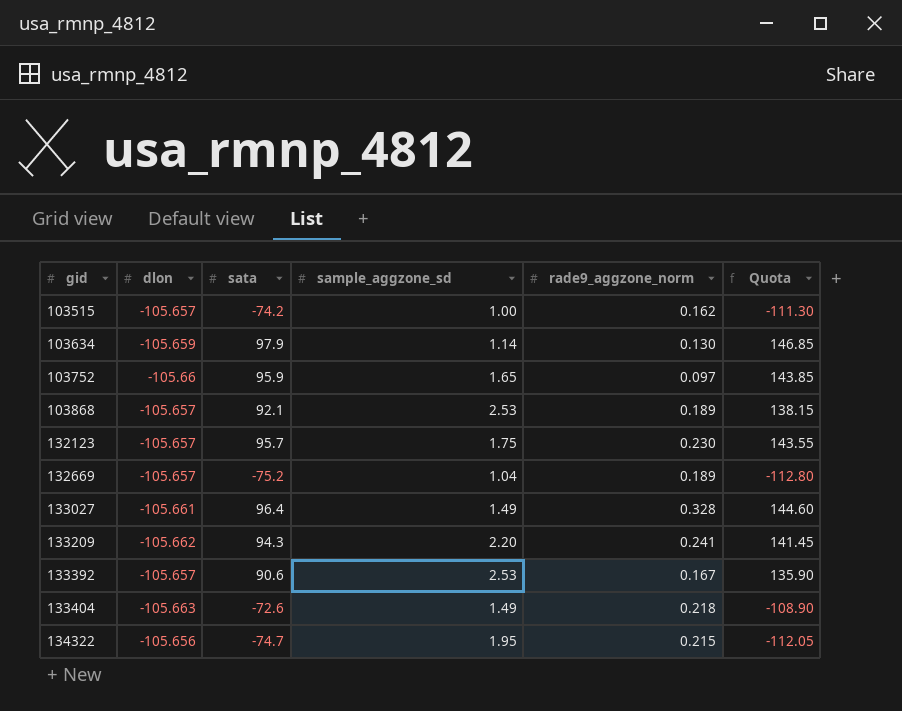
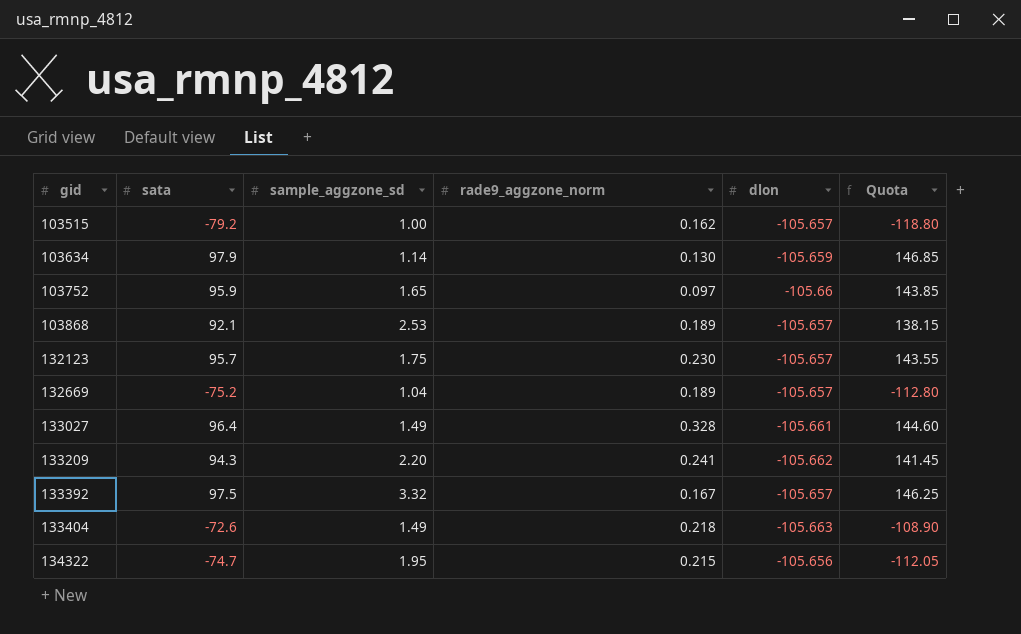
column dlon | position: 2 -> 5
103515 | sata: -74.2 -> -79.2
103515 | Quota: -111.30 -> -118.80
133392 | sata: 90.6 -> 97.5
133392 | sample_aggzone_sd: 2.53 -> 3.32
133392 | Quota: 135.90 -> 146.25

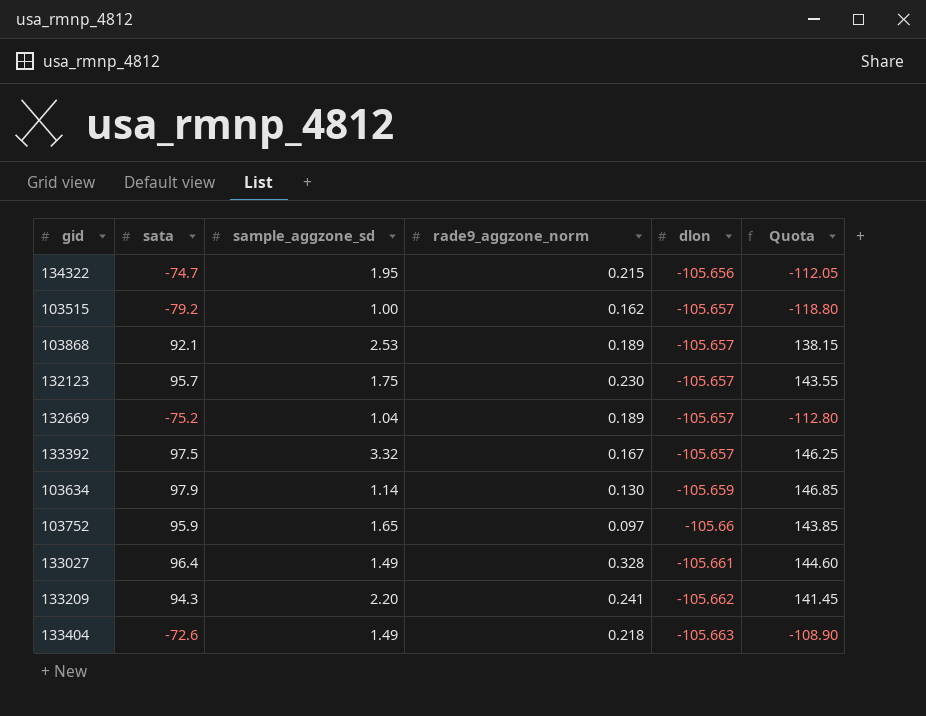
row order: gid ascending -> dlon descending

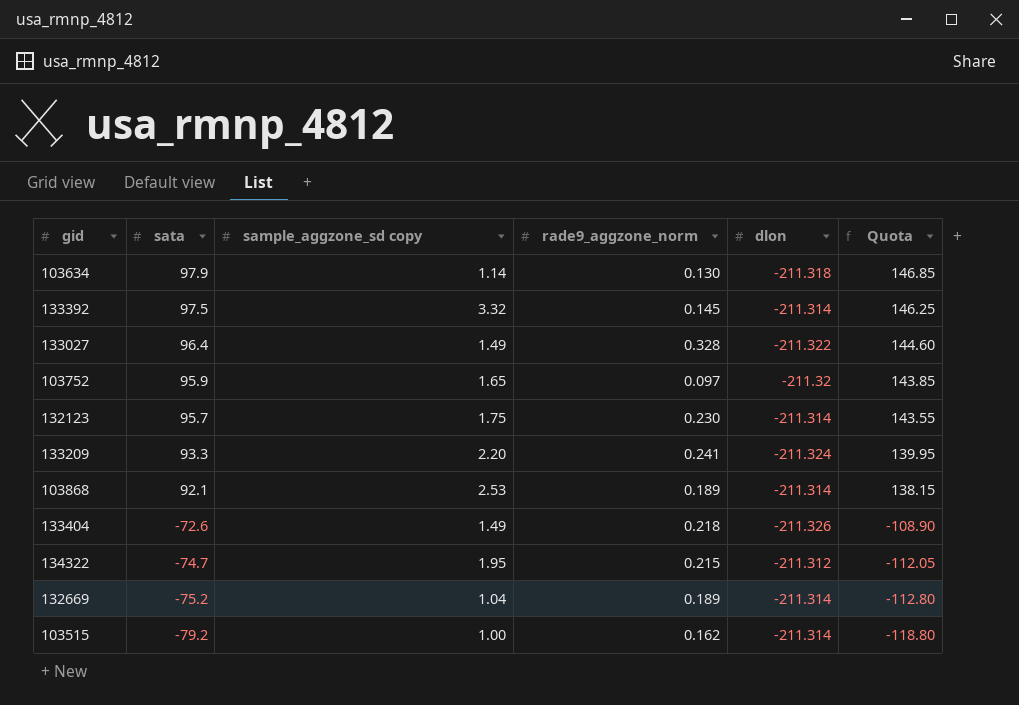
row order: dlon descending -> sata descending
column name: sample_aggzone_sd -> sample_aggzone_sd copy
103634 | dlon: -105.659 -> -211.318
133392 | rade9_aggzone_norm: 0.167 -> 0.145
133392 | dlon: -105.657 -> -211.314
133027 | dlon: -105.661 -> -211.322
103752 | dlon: -105.66 -> -211.32
132123 | dlon: -105.657 -> -211.314
133209 | sata: 94.3 -> 93.3
133209 | dlon: -105.662 -> -211.324
133209 | Quota: 141.45 -> 139.95
103868 | dlon: -105.657 -> -211.314
133404 | dlon: -105.663 -> -211.326
134322 | dlon: -105.656 -> -211.312
132669 | dlon: -105.657 -> -211.314
103515 | dlon: -105.657 -> -211.314

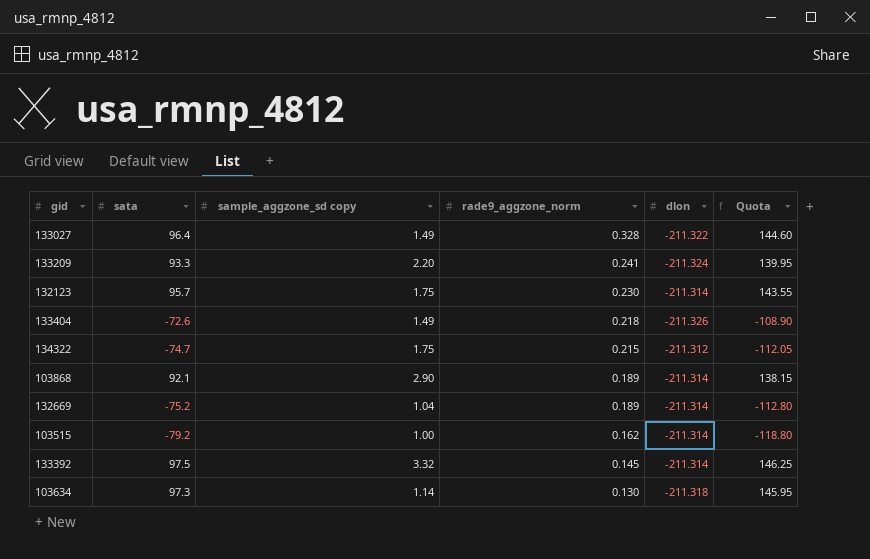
row order: sata descending -> rade9_aggzone_norm descending
row 103752: 95.9 | 1.65 | 0.097 | -211.32 | 143.85 -> none
134322 | sample_aggzone_sd copy: 1.95 -> 1.75
103868 | sample_aggzone_sd copy: 2.53 -> 2.90
103634 | sata: 97.9 -> 97.3
103634 | Quota: 146.85 -> 145.95

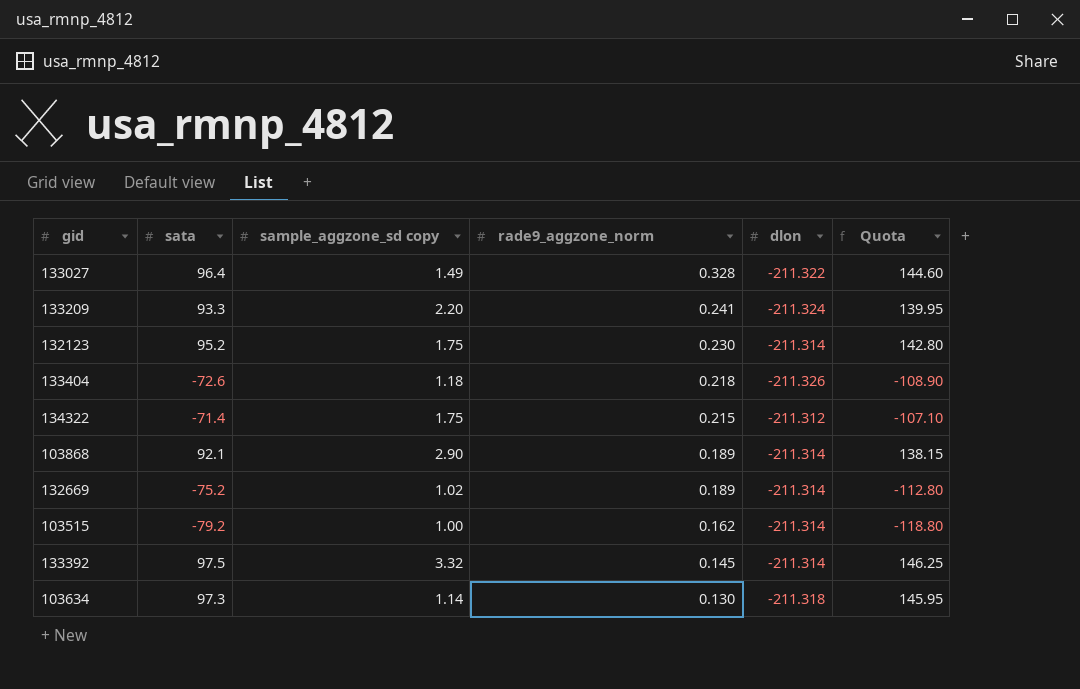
132123 | sata: 95.7 -> 95.2
132123 | Quota: 143.55 -> 142.80
133404 | sample_aggzone_sd copy: 1.49 -> 1.18
134322 | sata: -74.7 -> -71.4
134322 | Quota: -112.05 -> -107.10
132669 | sample_aggzone_sd copy: 1.04 -> 1.02

